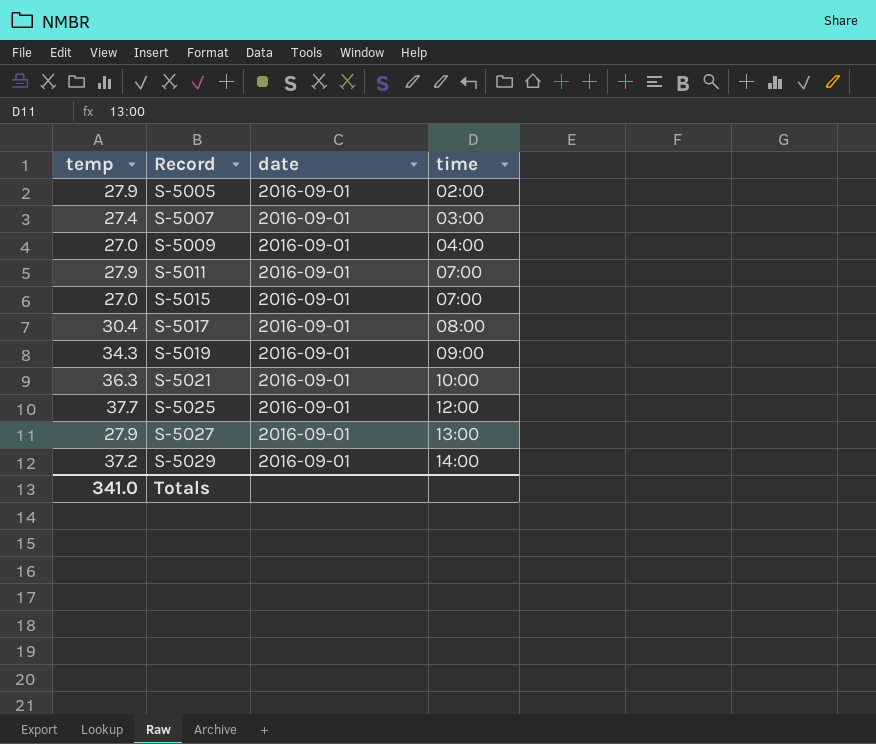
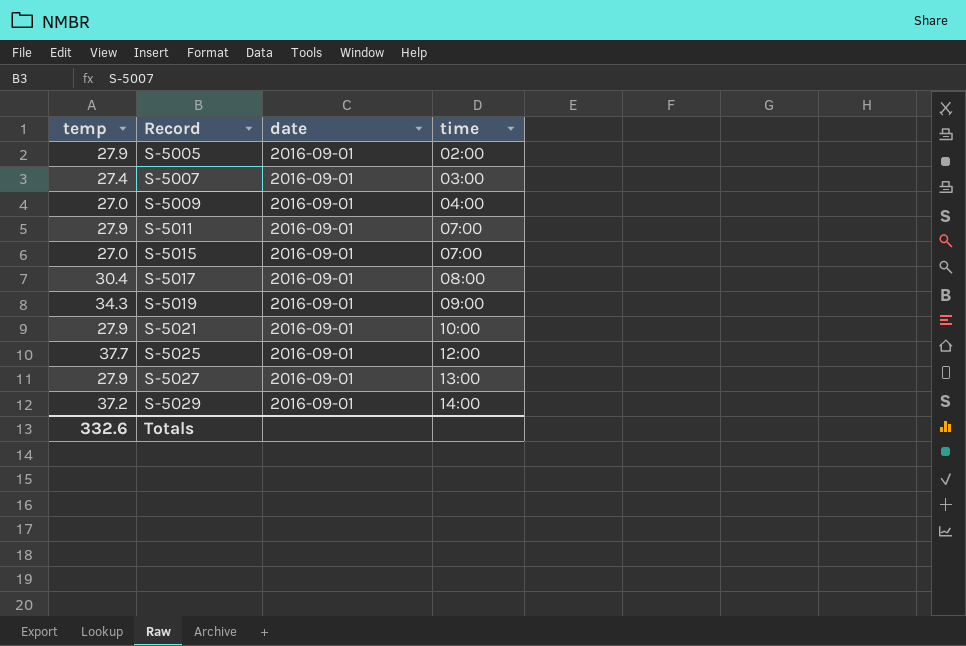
S-5021 | temp: 36.3 -> 27.9
Totals | temp: 341.0 -> 332.6

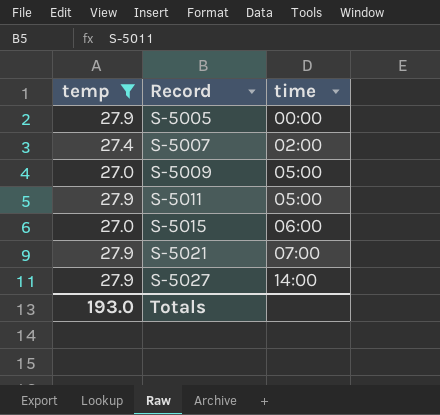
filter: none -> temp <= 27.9
column date | position: 3 -> none
S-5005 | time: 02:00 -> 00:00
S-5007 | time: 03:00 -> 02:00
S-5009 | time: 04:00 -> 05:00
S-5011 | time: 07:00 -> 05:00
S-5015 | time: 07:00 -> 06:00
S-5021 | time: 10:00 -> 07:00
S-5027 | time: 13:00 -> 14:00
Totals | temp: 332.6 -> 193.0

